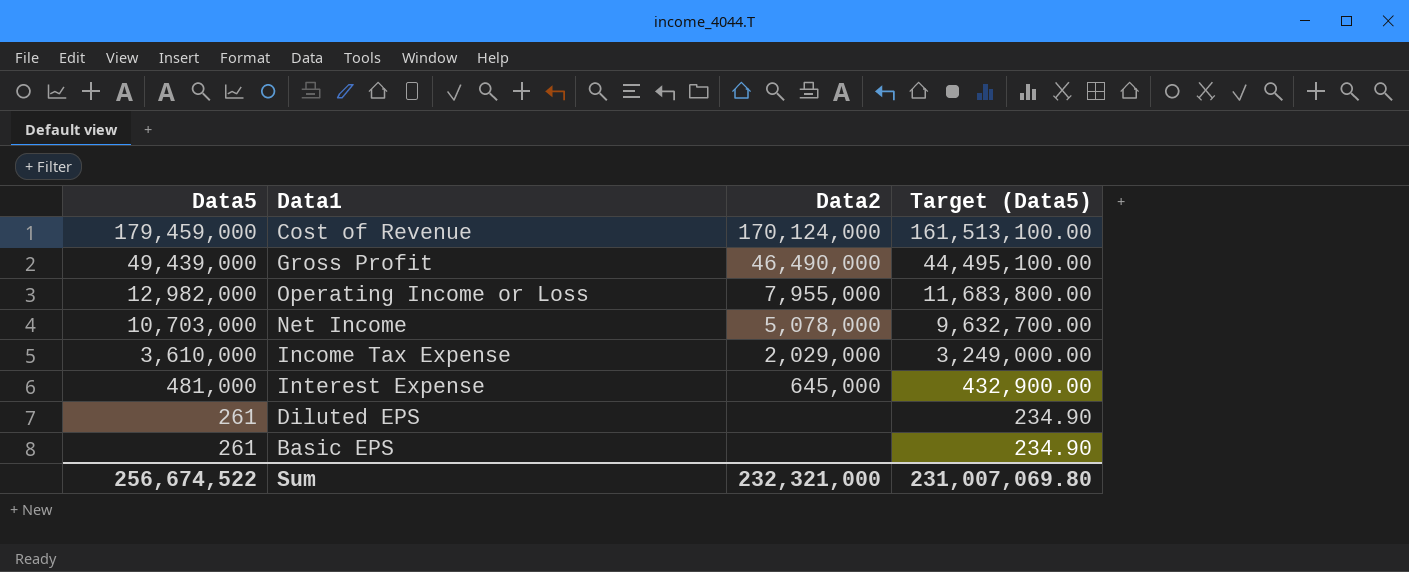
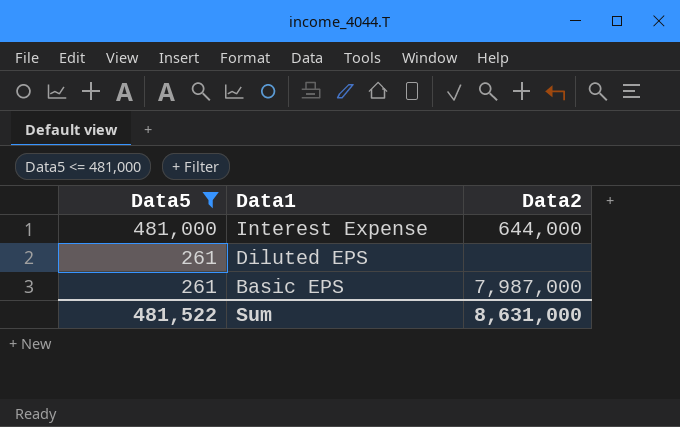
filter: none -> Data5 <= 481,000
column Target (Data5) | formula: [Data5] * 0.9 -> none
Interest Expense | Data2: 645,000 -> 644,000
Basic EPS | Data2: none -> 7,987,000
Sum | Data5: 256,674,522 -> 481,522
Sum | Data2: 232,321,000 -> 8,631,000

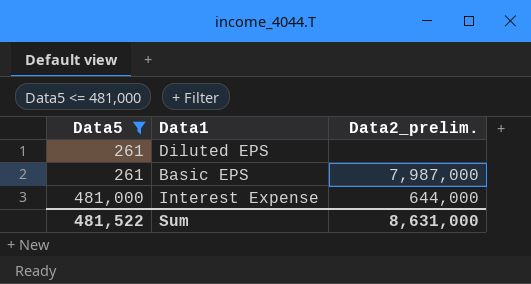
row order: Data5 descending -> Data5 ascending
column name: Data2 -> Data2_prelim.

